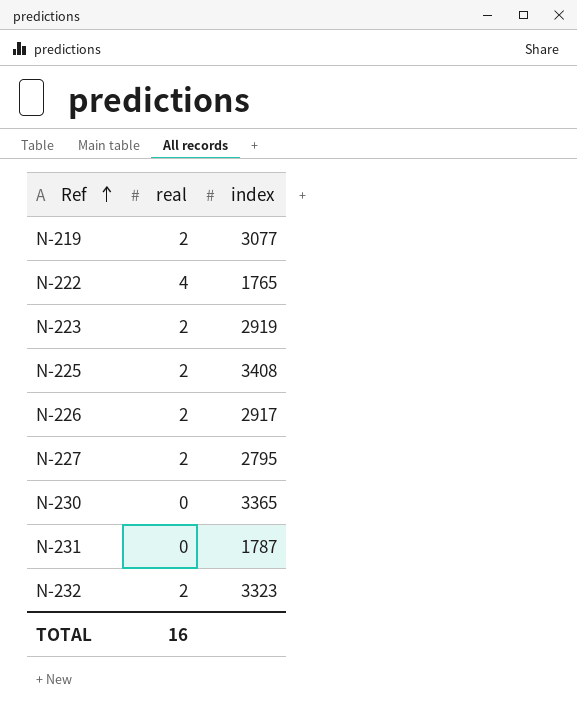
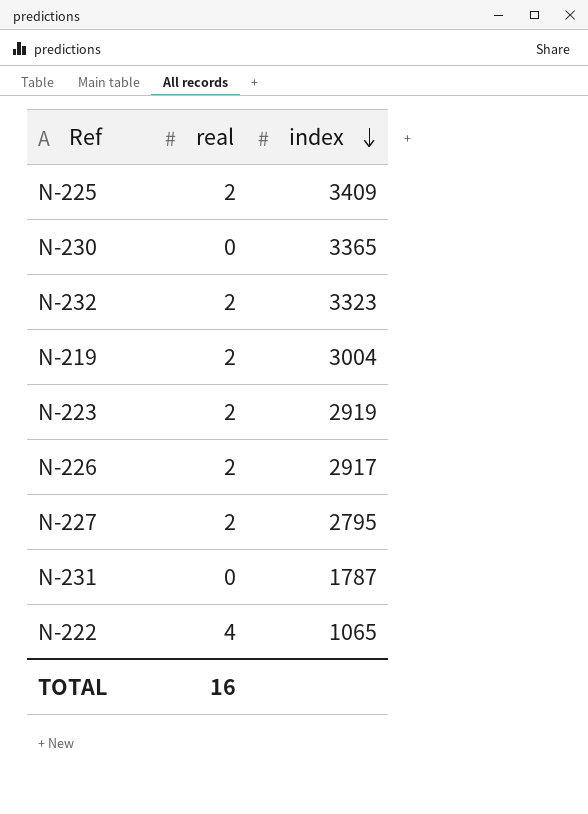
row order: Ref ascending -> index descending
N-225 | index: 3408 -> 3409
N-219 | index: 3077 -> 3004
N-222 | index: 1765 -> 1065

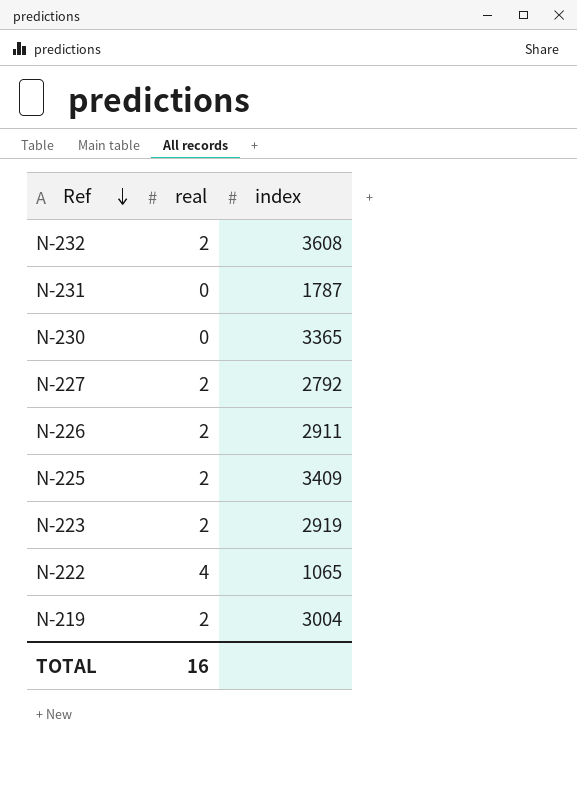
row order: index descending -> Ref descending
N-232 | index: 3323 -> 3608
N-227 | index: 2795 -> 2792
N-226 | index: 2917 -> 2911

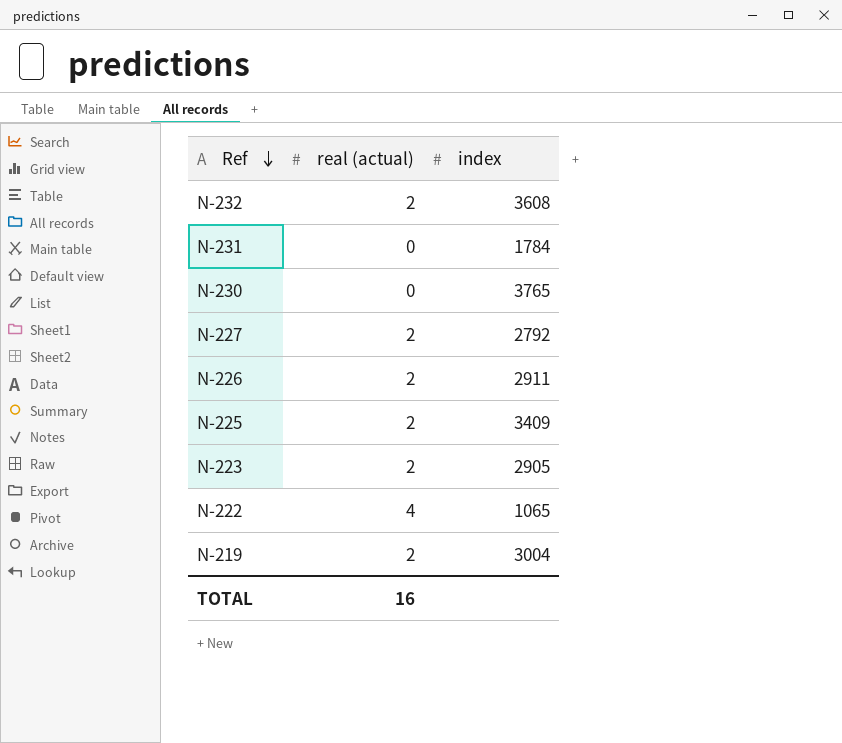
column name: real -> real (actual)
N-231 | index: 1787 -> 1784
N-230 | index: 3365 -> 3765
N-223 | index: 2919 -> 2905

